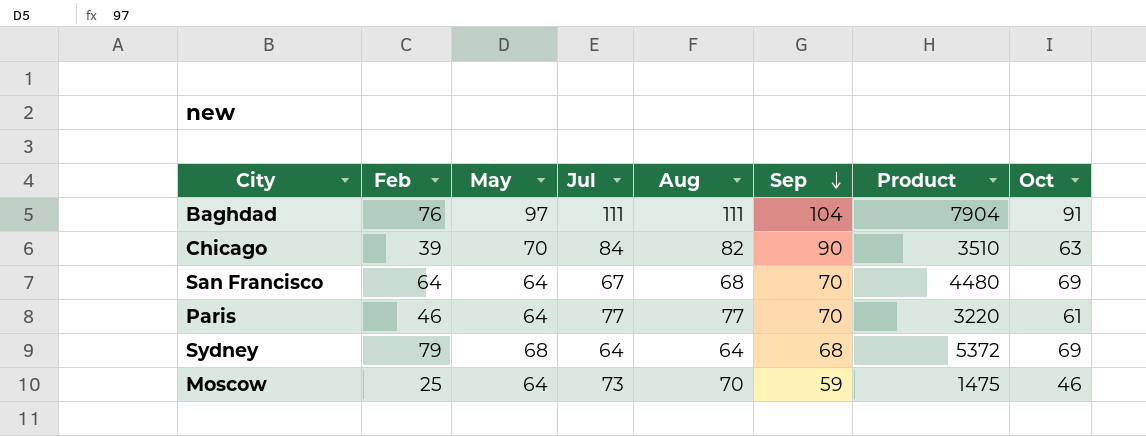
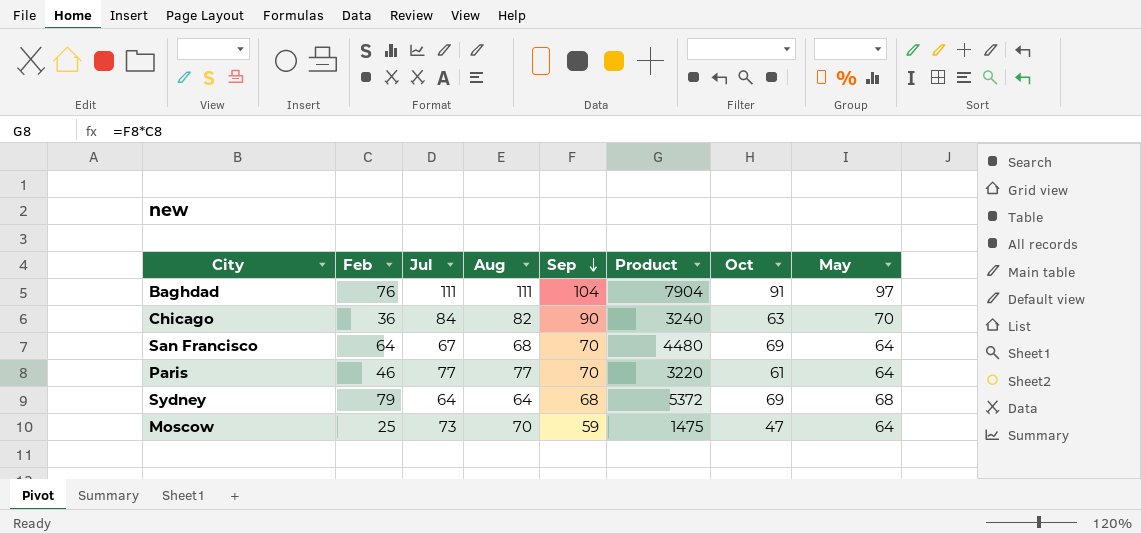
column May | position: 3 -> 8
Chicago | Feb: 39 -> 36
Chicago | Product: 3510 -> 3240
Moscow | Oct: 46 -> 47

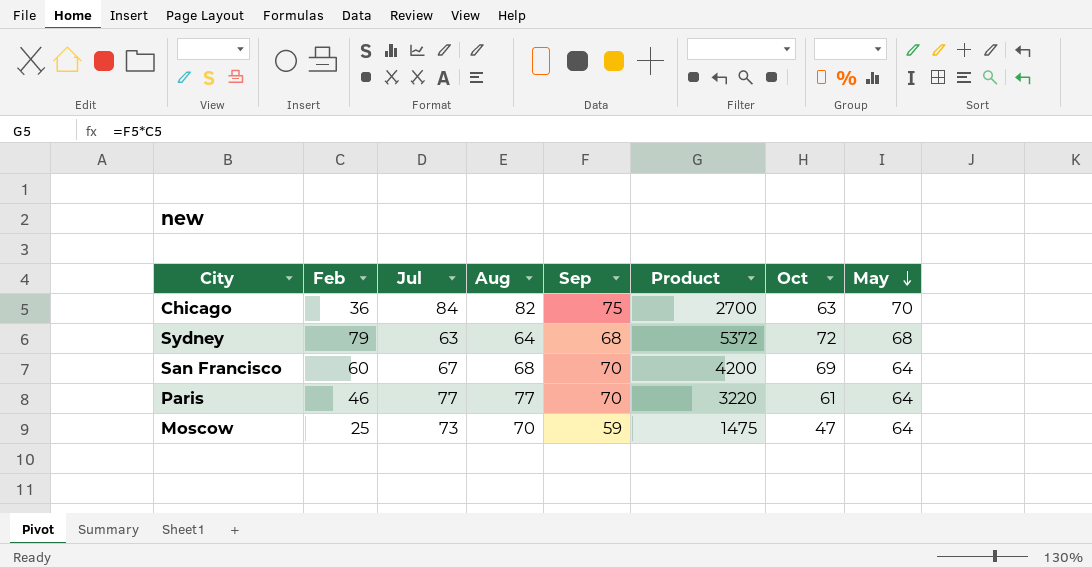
row order: Sep descending -> May descending
row Baghdad: 76 | 111 | 111 | 104 | 7904 | 91 | 97 -> none
Chicago | Sep: 90 -> 75
Chicago | Product: 3240 -> 2700
Sydney | Jul: 64 -> 63
Sydney | Oct: 69 -> 72
San Francisco | Feb: 64 -> 60
San Francisco | Product: 4480 -> 4200

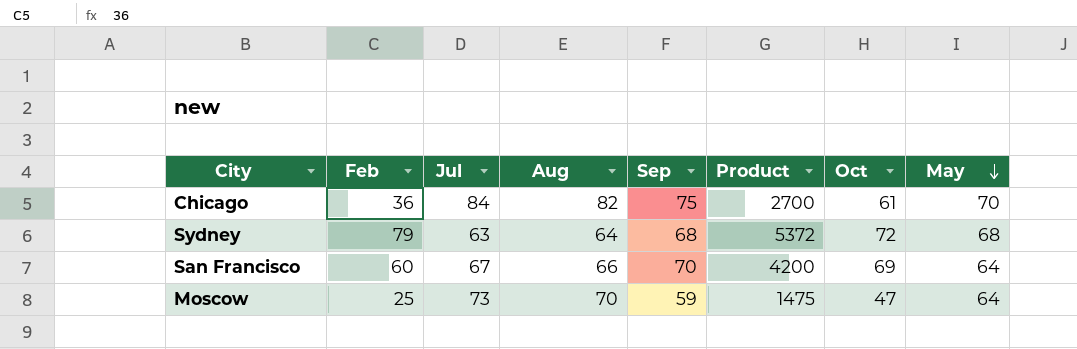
row Paris: 46 | 77 | 77 | 70 | 3220 | 61 | 64 -> none
Chicago | Oct: 63 -> 61
San Francisco | Aug: 68 -> 66

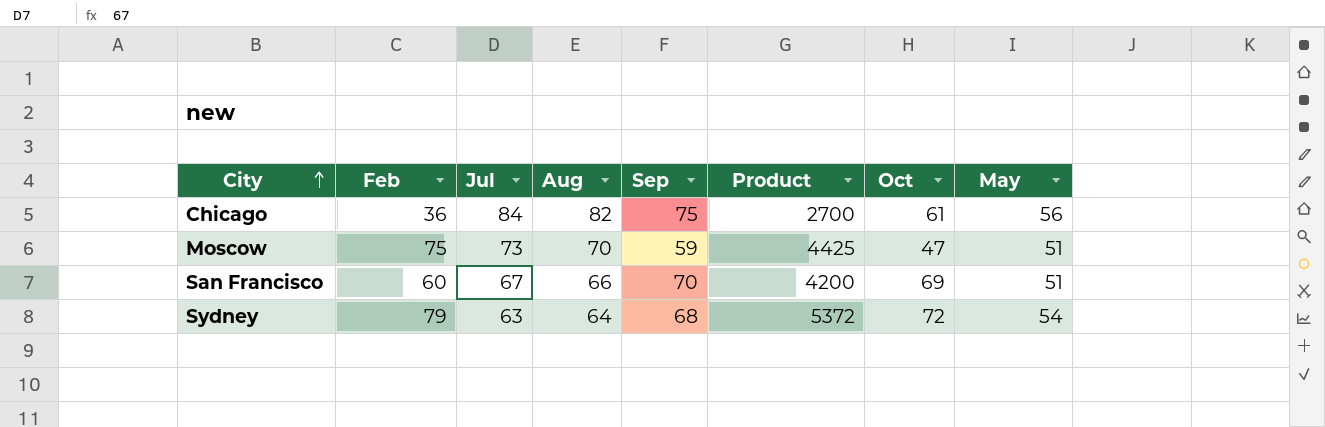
row order: May descending -> City ascending
Chicago | May: 70 -> 56
Moscow | Feb: 25 -> 75
Moscow | Product: 1475 -> 4425
Moscow | May: 64 -> 51
San Francisco | May: 64 -> 51
Sydney | May: 68 -> 54

